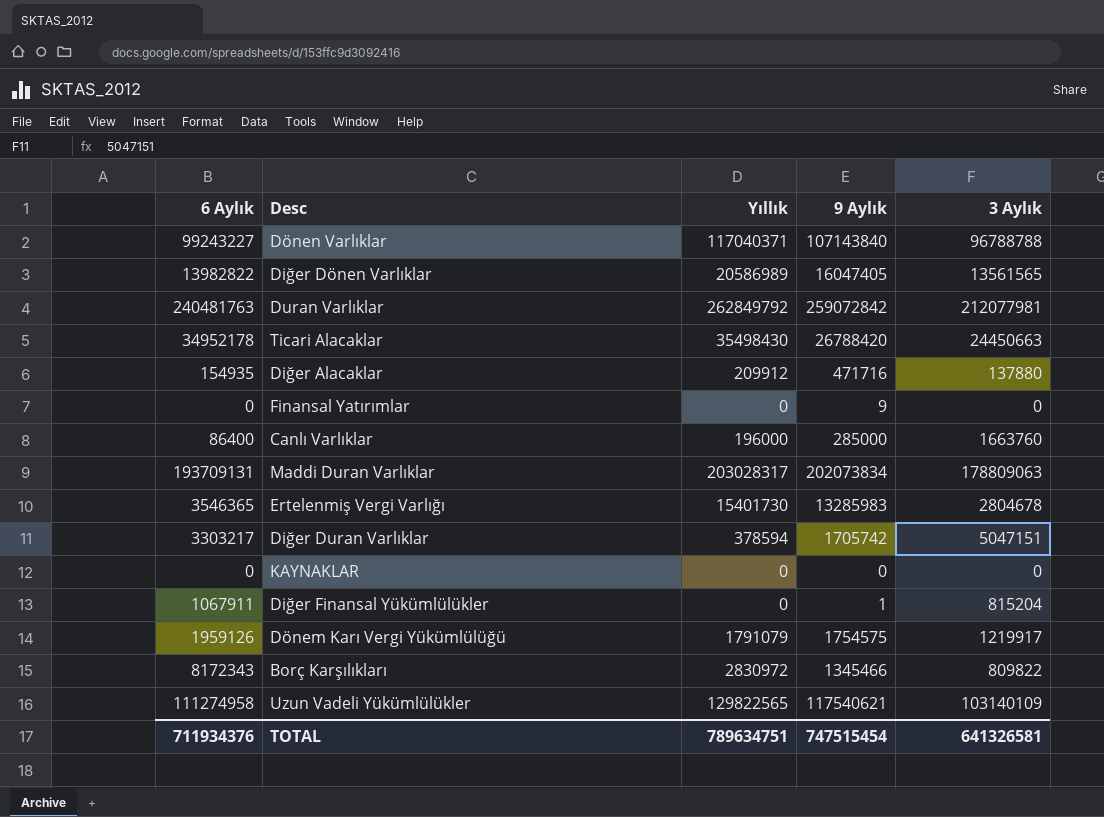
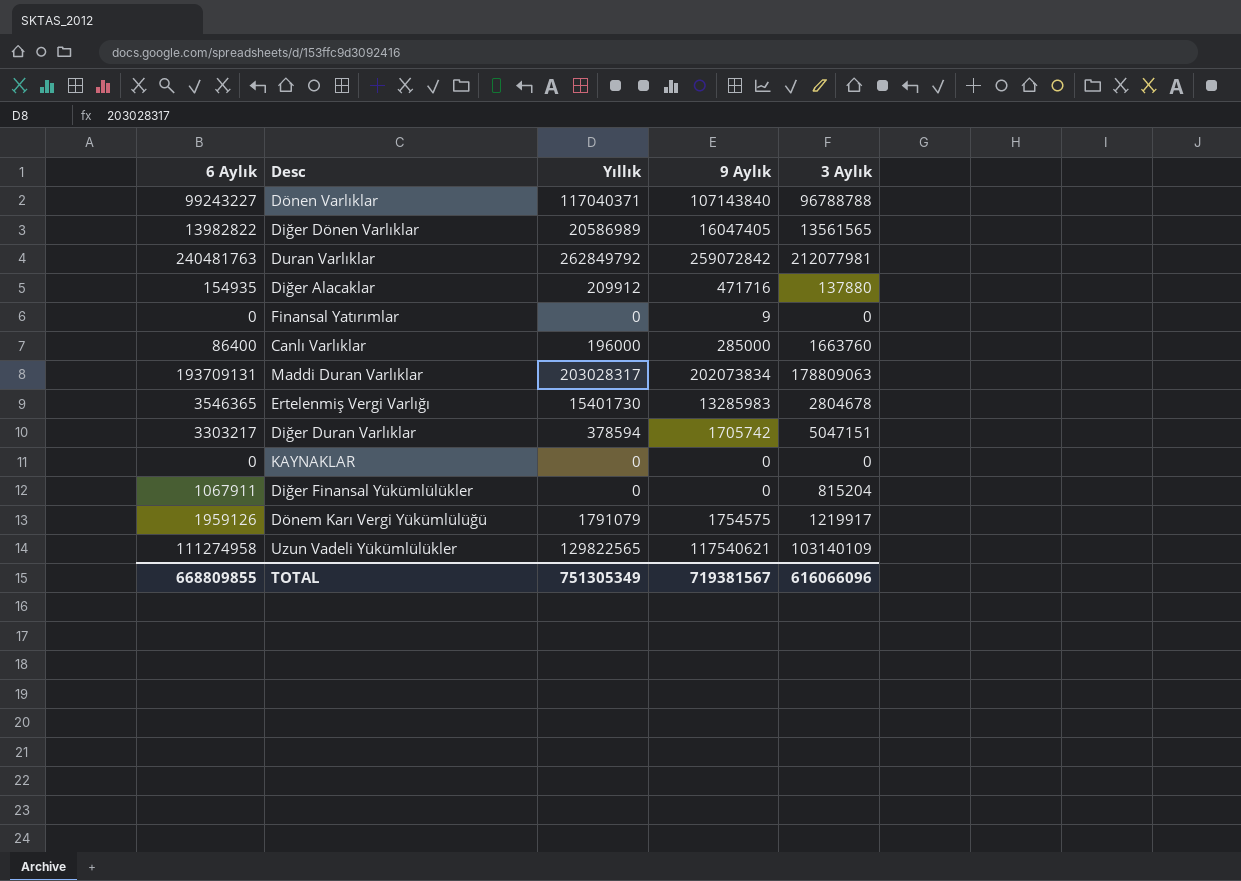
row Ticari Alacaklar: 34952178 | 35498430 | 26788420 | 24450663 -> none
row Borç Karşılıkları: 8172343 | 2830972 | 1345466 | 809822 -> none
Diğer Finansal Yükümlülükler | 9 Aylık: 1 -> 0
TOTAL | 6 Aylık: 711934376 -> 668809855
TOTAL | Yıllık: 789634751 -> 751305349
TOTAL | 9 Aylık: 747515454 -> 719381567
TOTAL | 3 Aylık: 641326581 -> 616066096

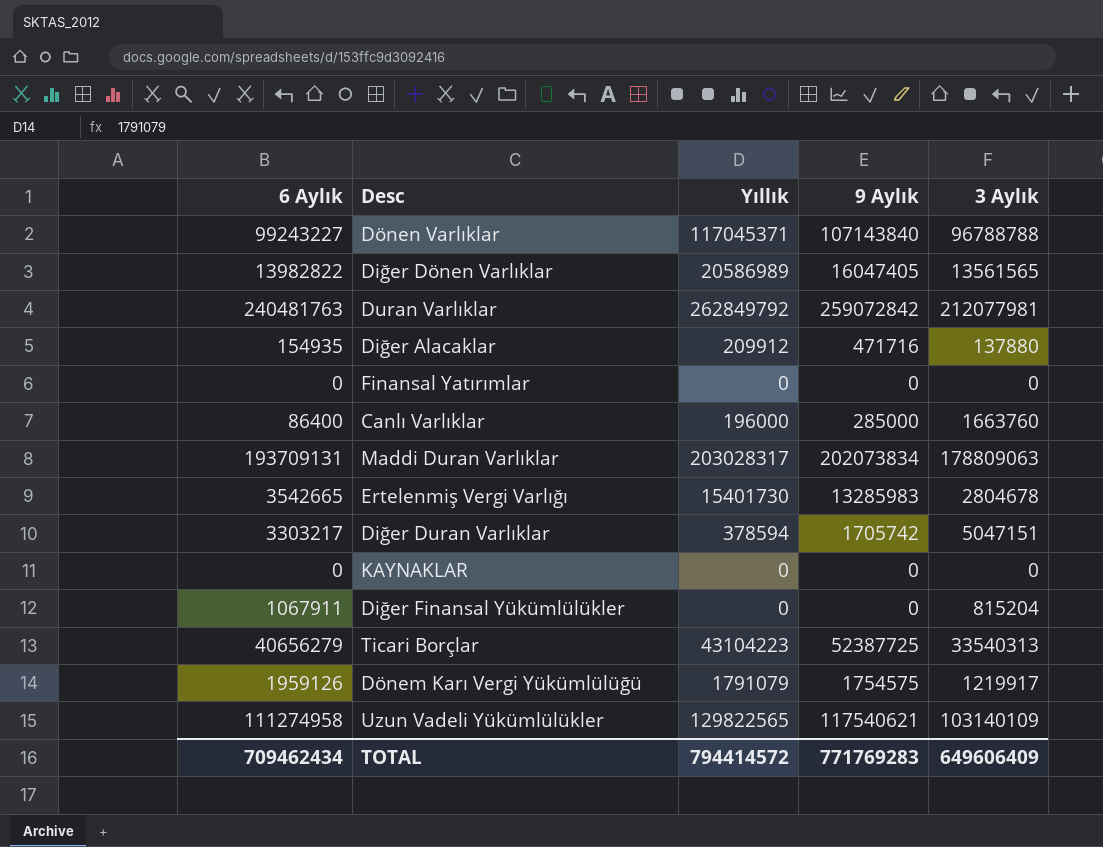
Dönen Varlıklar | Yıllık: 117040371 -> 117045371
Finansal Yatırımlar | 9 Aylık: 9 -> 0
Ertelenmiş Vergi Varlığı | 6 Aylık: 3546365 -> 3542665
row Ticari Borçlar: none -> 40656279 | 43104223 | 52387725 | 33540313
TOTAL | 6 Aylık: 668809855 -> 709462434
TOTAL | Yıllık: 751305349 -> 794414572
TOTAL | 9 Aylık: 719381567 -> 771769283
TOTAL | 3 Aylık: 616066096 -> 649606409

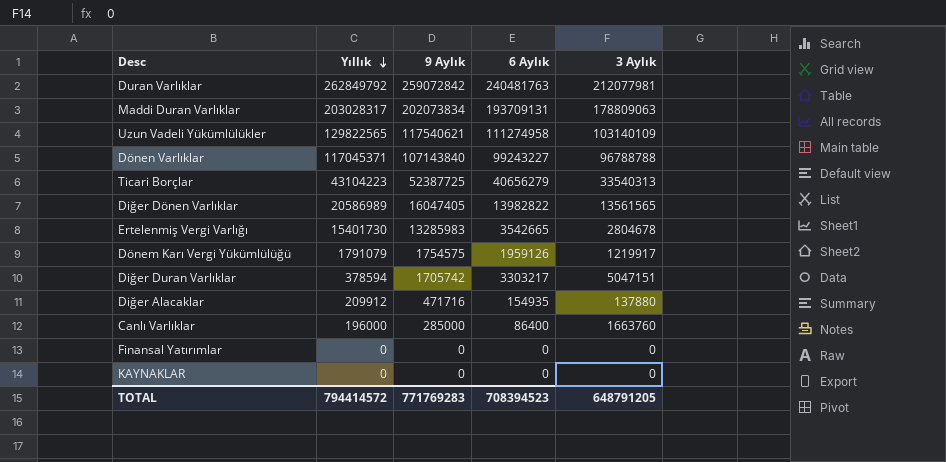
row order: none -> Yıllık descending
column 6 Aylık | position: 1 -> 4
row Diğer Finansal Yükümlülükler: 1067911 | 0 | 0 | 815204 -> none
TOTAL | 6 Aylık: 709462434 -> 708394523
TOTAL | 3 Aylık: 649606409 -> 648791205

